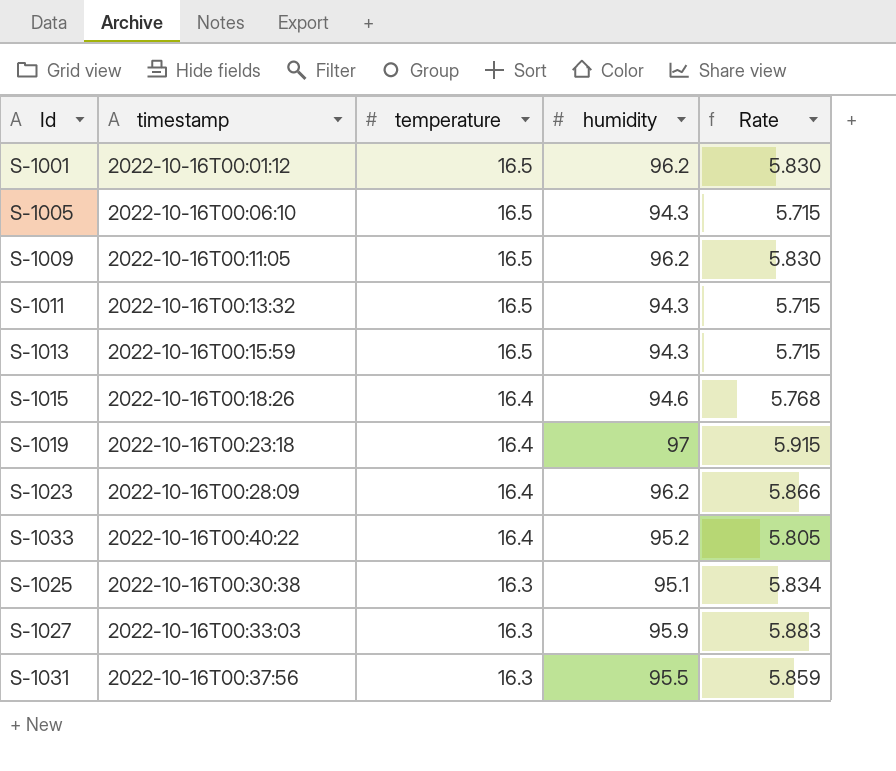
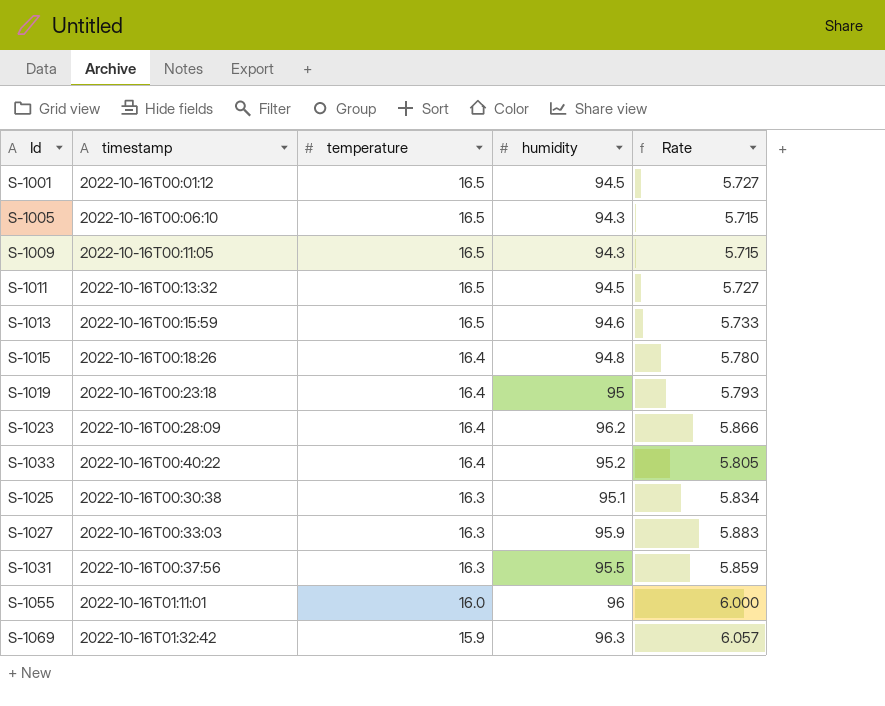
S-1001 | humidity: 96.2 -> 94.5
S-1001 | Rate: 5.830 -> 5.727
S-1009 | humidity: 96.2 -> 94.3
S-1009 | Rate: 5.830 -> 5.715
S-1011 | humidity: 94.3 -> 94.5
S-1011 | Rate: 5.715 -> 5.727
S-1013 | humidity: 94.3 -> 94.6
S-1013 | Rate: 5.715 -> 5.733
S-1015 | humidity: 94.6 -> 94.8
S-1015 | Rate: 5.768 -> 5.780
S-1019 | humidity: 97 -> 95
S-1019 | Rate: 5.915 -> 5.793
row S-1055: none -> 2022-10-16T01:11:01 | 16.0 | 96 | 6.000
row S-1069: none -> 2022-10-16T01:32:42 | 15.9 | 96.3 | 6.057

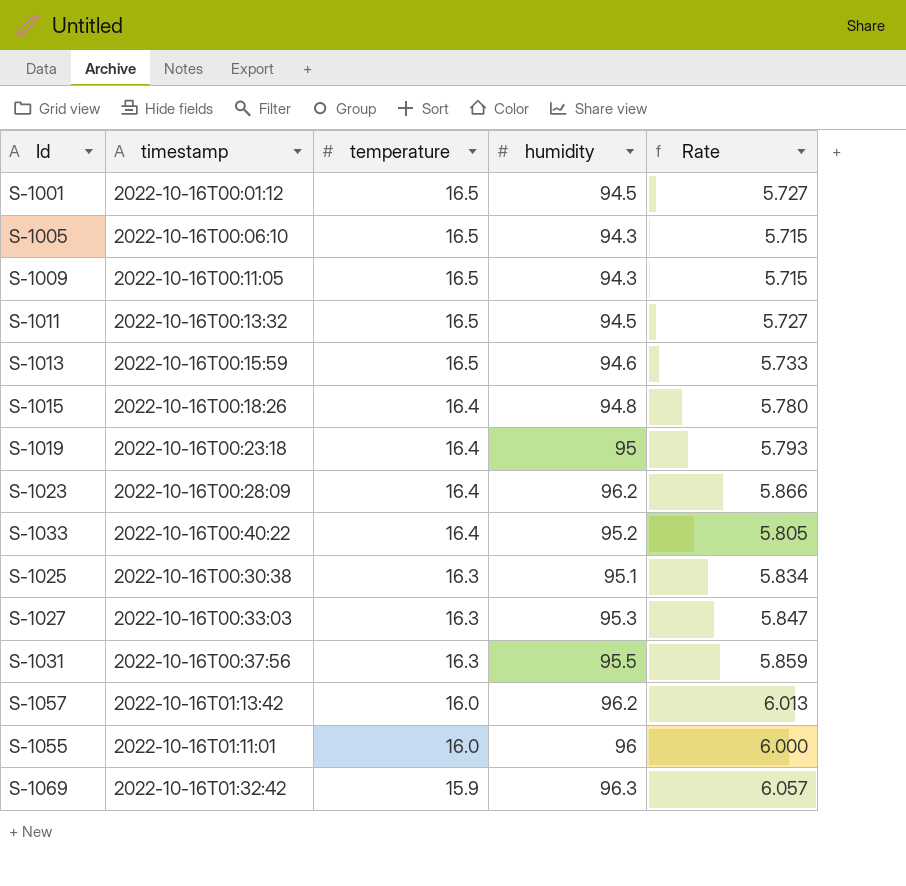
S-1027 | humidity: 95.9 -> 95.3
S-1027 | Rate: 5.883 -> 5.847
row S-1057: none -> 2022-10-16T01:13:42 | 16.0 | 96.2 | 6.013

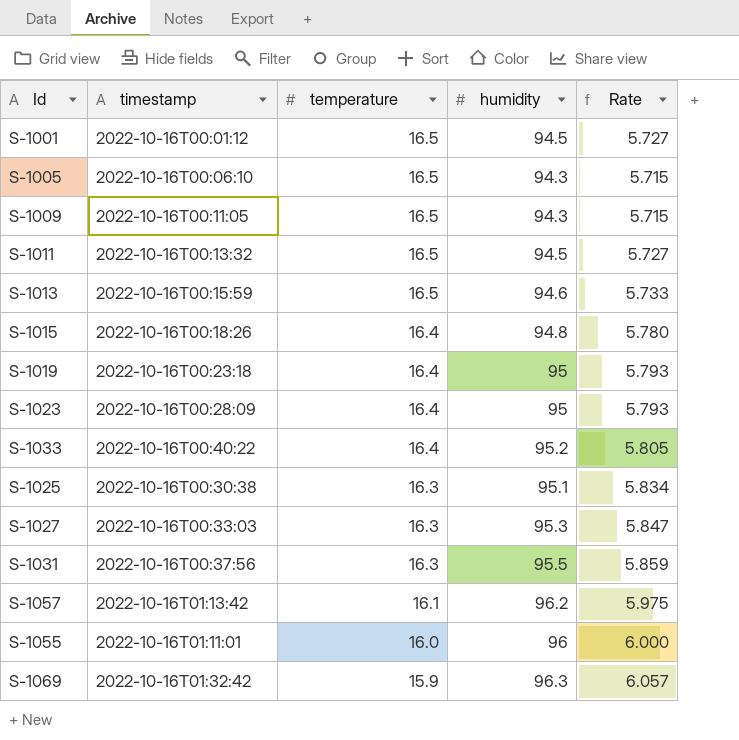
S-1023 | humidity: 96.2 -> 95
S-1023 | Rate: 5.866 -> 5.793
S-1057 | temperature: 16.0 -> 16.1
S-1057 | Rate: 6.013 -> 5.975

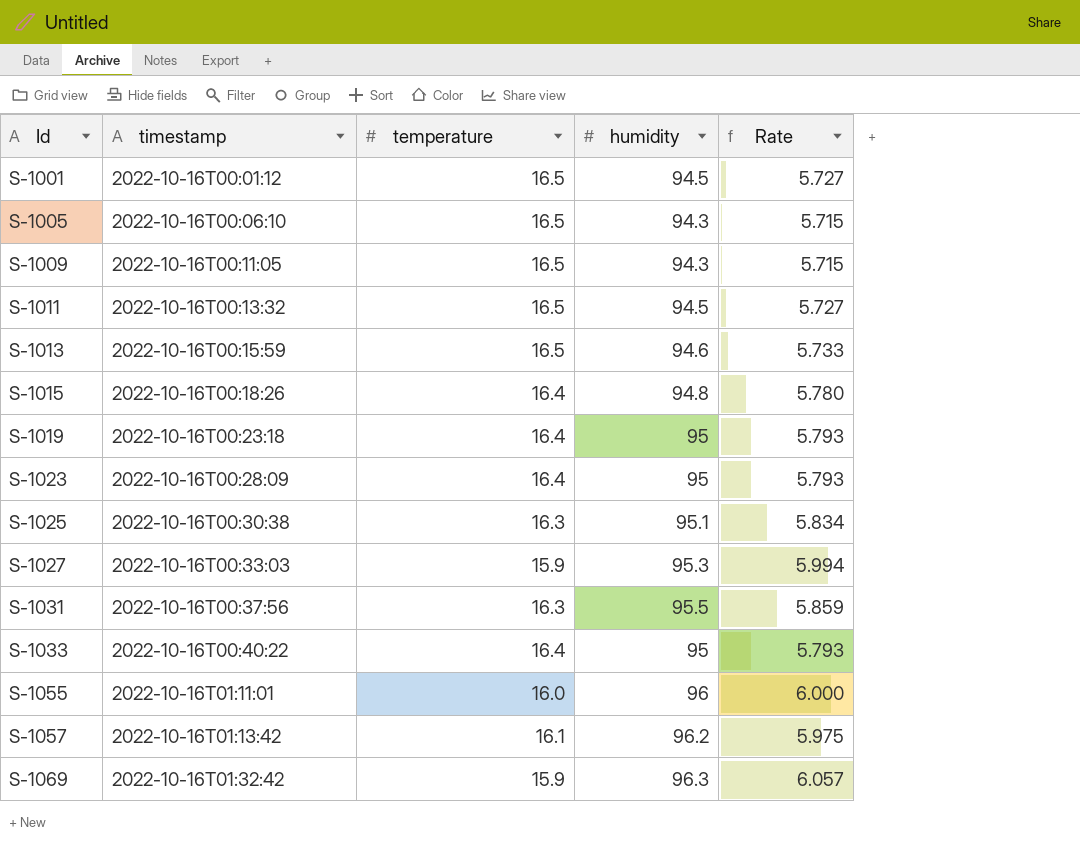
row order: temperature descending -> Id ascending
S-1027 | temperature: 16.3 -> 15.9
S-1027 | Rate: 5.847 -> 5.994
S-1033 | humidity: 95.2 -> 95
S-1033 | Rate: 5.805 -> 5.793

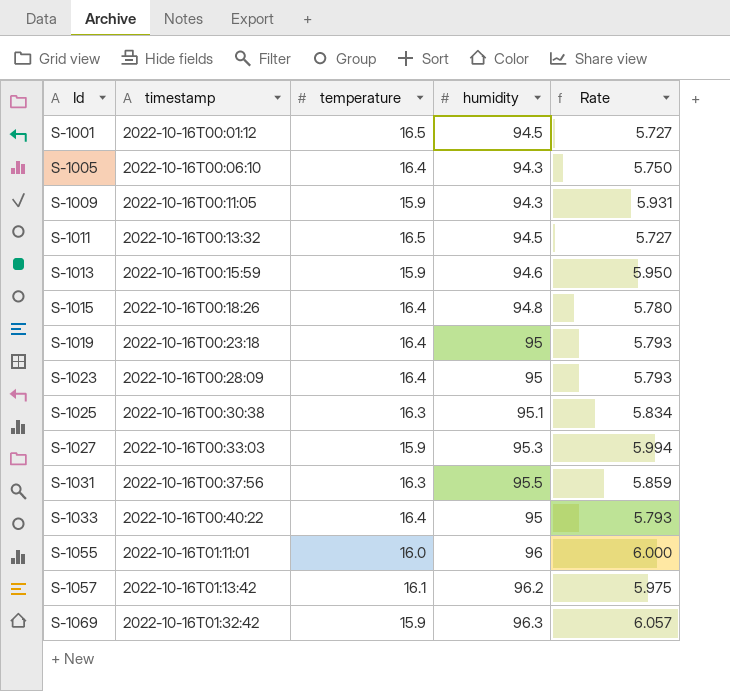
S-1005 | temperature: 16.5 -> 16.4
S-1005 | Rate: 5.715 -> 5.750
S-1009 | temperature: 16.5 -> 15.9
S-1009 | Rate: 5.715 -> 5.931
S-1013 | temperature: 16.5 -> 15.9
S-1013 | Rate: 5.733 -> 5.950

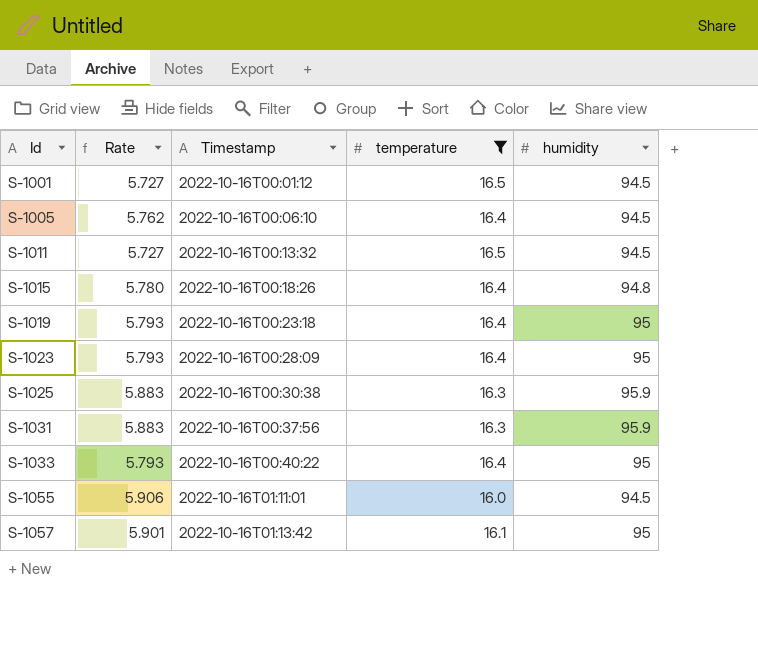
filter: none -> temperature != 15.9
column Rate | position: 5 -> 2
column name: timestamp -> Timestamp
S-1005 | Rate: 5.750 -> 5.762
S-1005 | humidity: 94.3 -> 94.5
S-1025 | Rate: 5.834 -> 5.883
S-1025 | humidity: 95.1 -> 95.9
S-1031 | Rate: 5.859 -> 5.883
S-1031 | humidity: 95.5 -> 95.9
S-1055 | Rate: 6.000 -> 5.906
S-1055 | humidity: 96 -> 94.5
S-1057 | Rate: 5.975 -> 5.901
S-1057 | humidity: 96.2 -> 95

